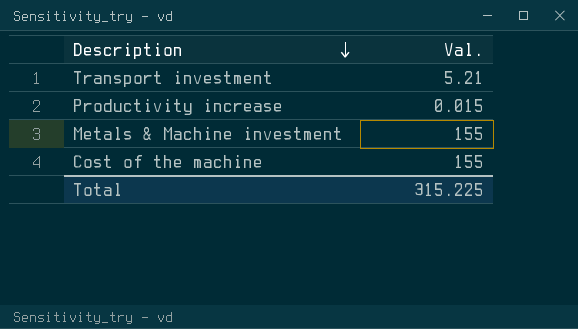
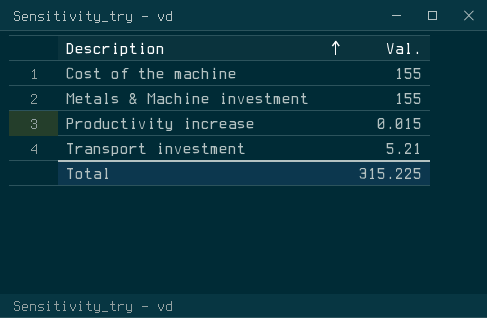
row order: Description descending -> Description ascending

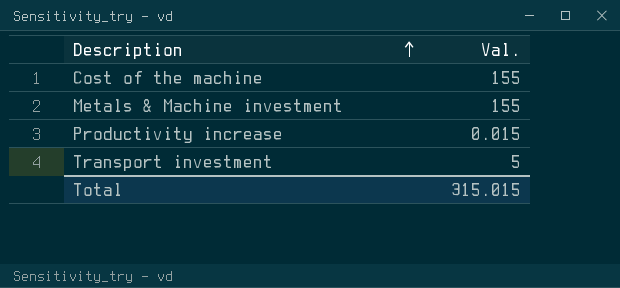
Transport investment | Val.: 5.21 -> 5
Total | Val.: 315.225 -> 315.015

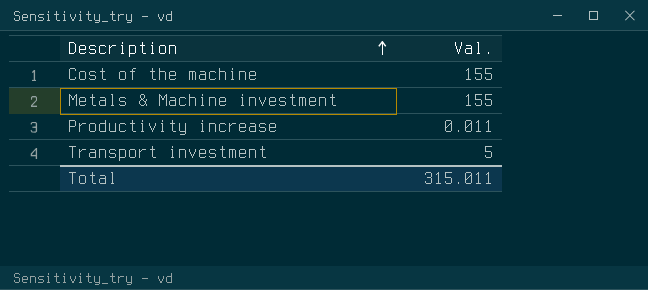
Productivity increase | Val.: 0.015 -> 0.011
Total | Val.: 315.015 -> 315.011

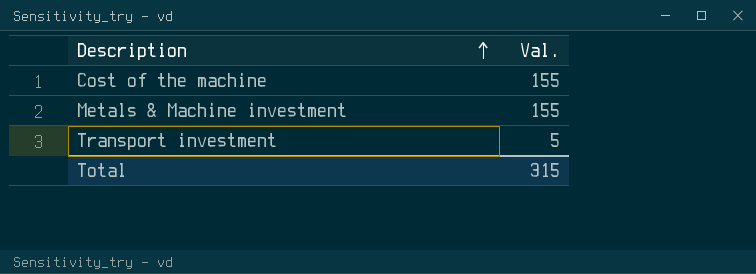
row Productivity increase: 0.011 -> none
Total | Val.: 315.011 -> 315

